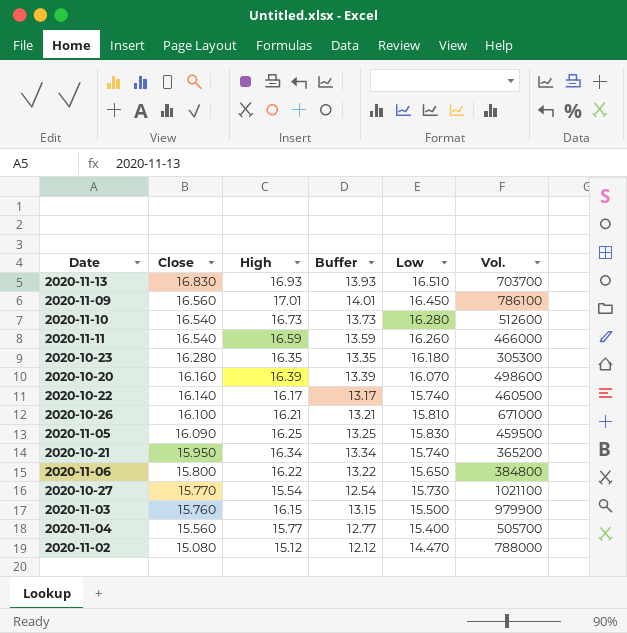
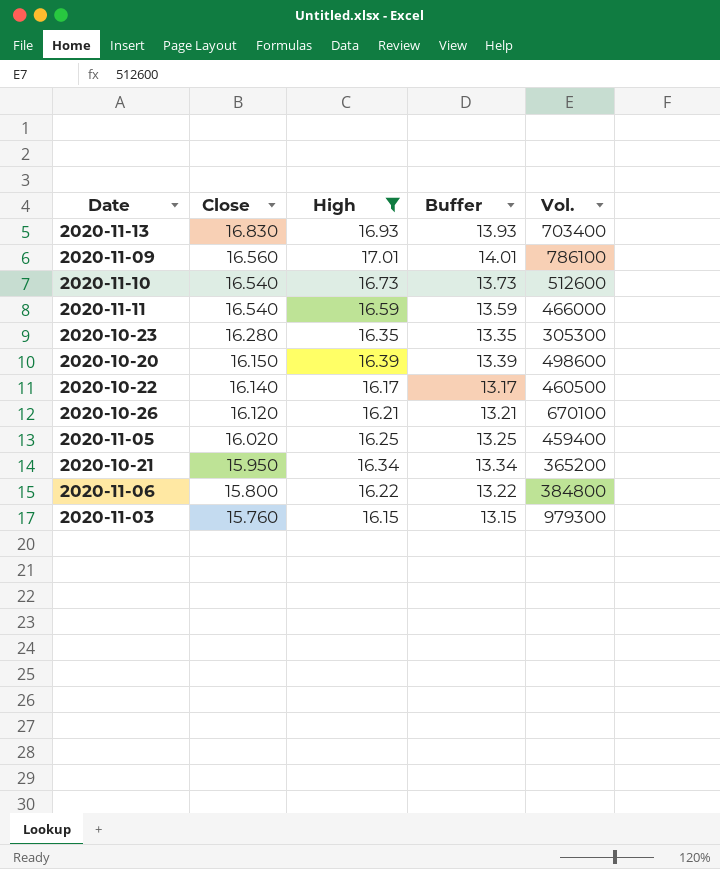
filter: none -> High >= 16.15
column Low | position: 5 -> none
2020-11-13 | Vol.: 703700 -> 703400
2020-10-20 | Close: 16.160 -> 16.150
2020-10-26 | Close: 16.100 -> 16.120
2020-10-26 | Vol.: 671000 -> 670100
2020-11-05 | Close: 16.090 -> 16.020
2020-11-05 | Vol.: 459500 -> 459400
2020-11-03 | Vol.: 979900 -> 979300

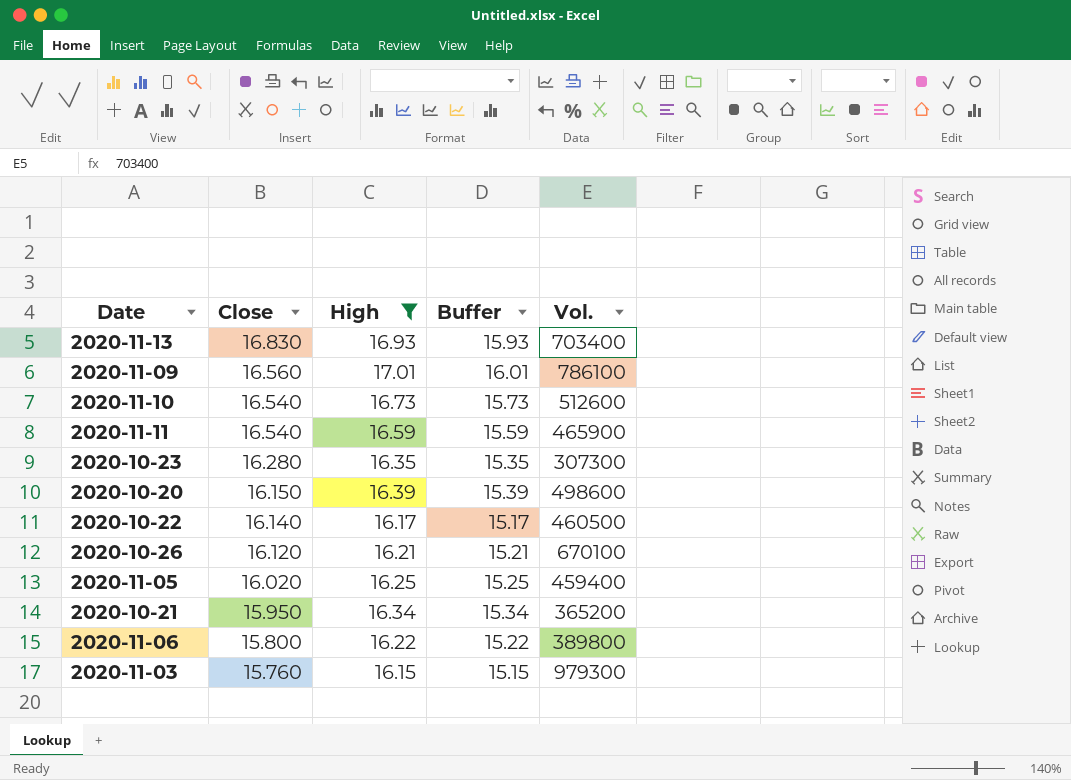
column Buffer | formula: [High] - 3 -> [High] - 1
2020-11-11 | Vol.: 466000 -> 465900
2020-10-23 | Vol.: 305300 -> 307300
2020-11-06 | Vol.: 384800 -> 389800

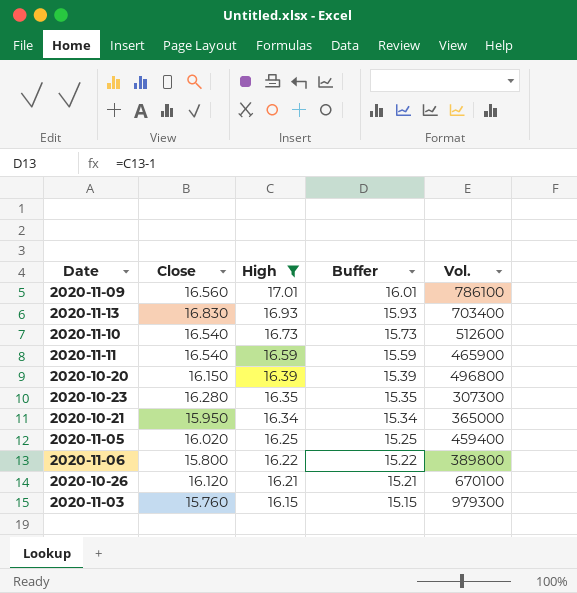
row order: Close descending -> High descending
row 2020-10-22: 16.140 | 16.17 | 15.17 | 460500 -> none
2020-10-20 | Vol.: 498600 -> 496800
2020-10-21 | Vol.: 365200 -> 365000

